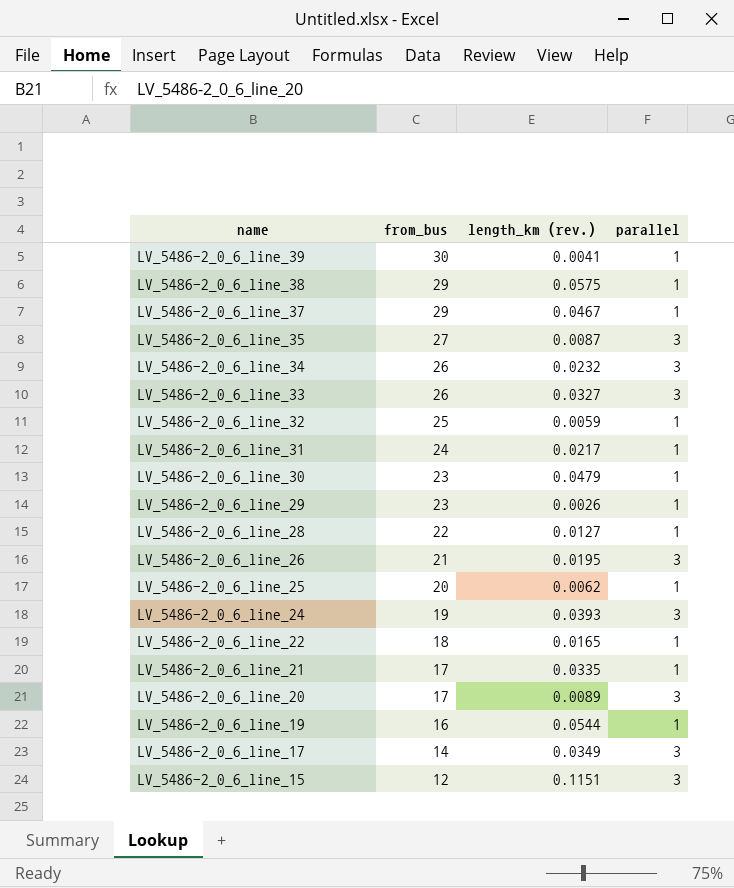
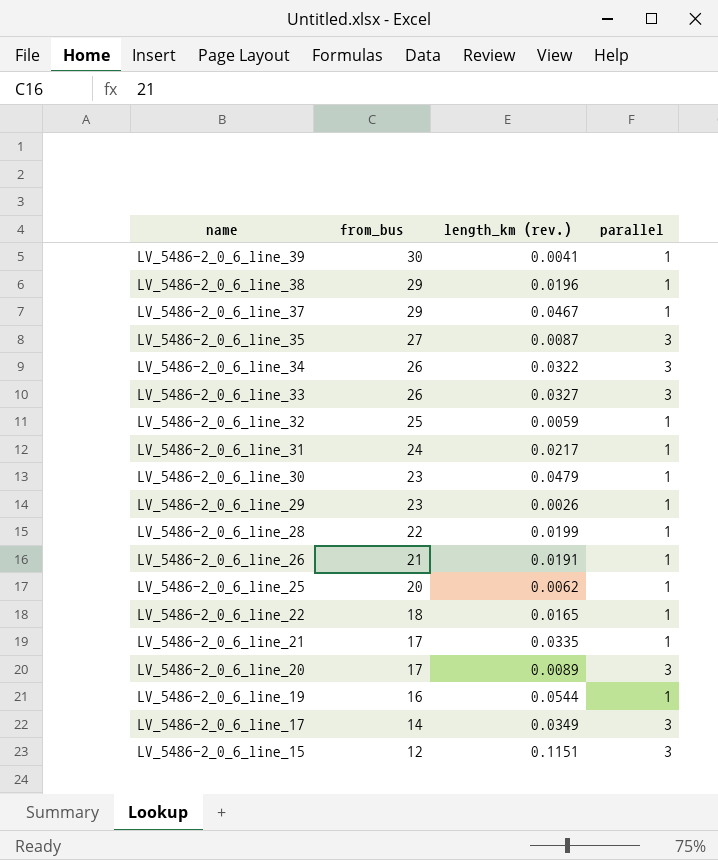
row LV_5486-2_0_6_line_24: 19 | 0.0393 | 3 -> none
LV_5486-2_0_6_line_38 | length_km (rev.): 0.0575 -> 0.0196
LV_5486-2_0_6_line_34 | length_km (rev.): 0.0232 -> 0.0322
LV_5486-2_0_6_line_28 | length_km (rev.): 0.0127 -> 0.0199
LV_5486-2_0_6_line_26 | length_km (rev.): 0.0195 -> 0.0191
LV_5486-2_0_6_line_26 | parallel: 3 -> 1

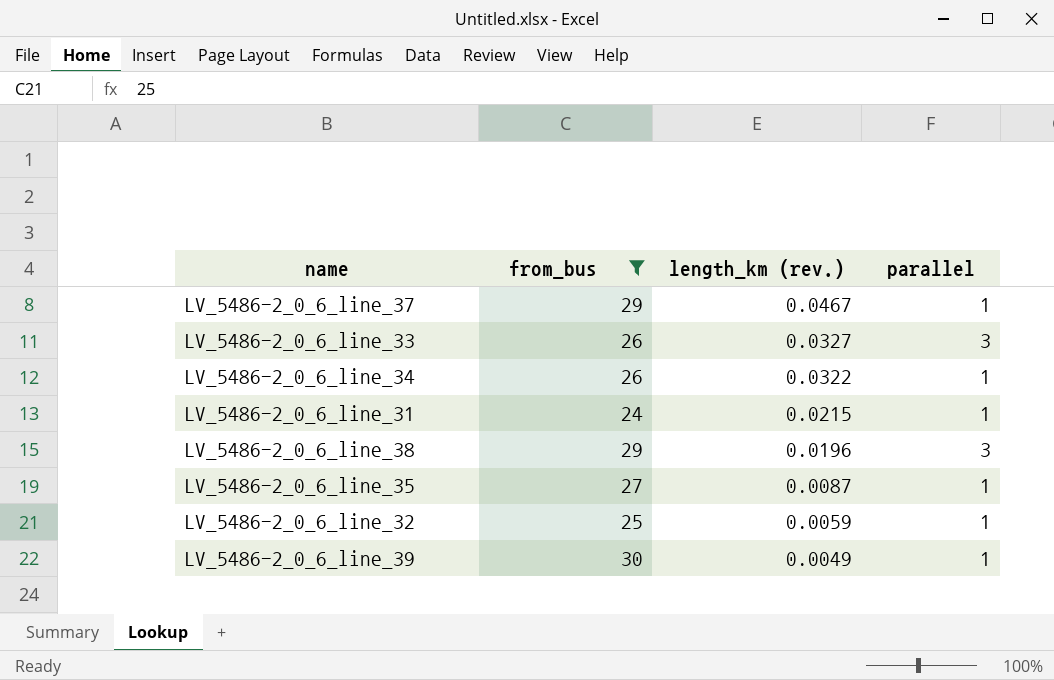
filter: none -> from_bus >= 24
row order: name descending -> length_km (rev.) descending
LV_5486-2_0_6_line_34 | parallel: 3 -> 1
LV_5486-2_0_6_line_31 | length_km (rev.): 0.0217 -> 0.0215
LV_5486-2_0_6_line_38 | parallel: 1 -> 3
LV_5486-2_0_6_line_35 | parallel: 3 -> 1
LV_5486-2_0_6_line_39 | length_km (rev.): 0.0041 -> 0.0049

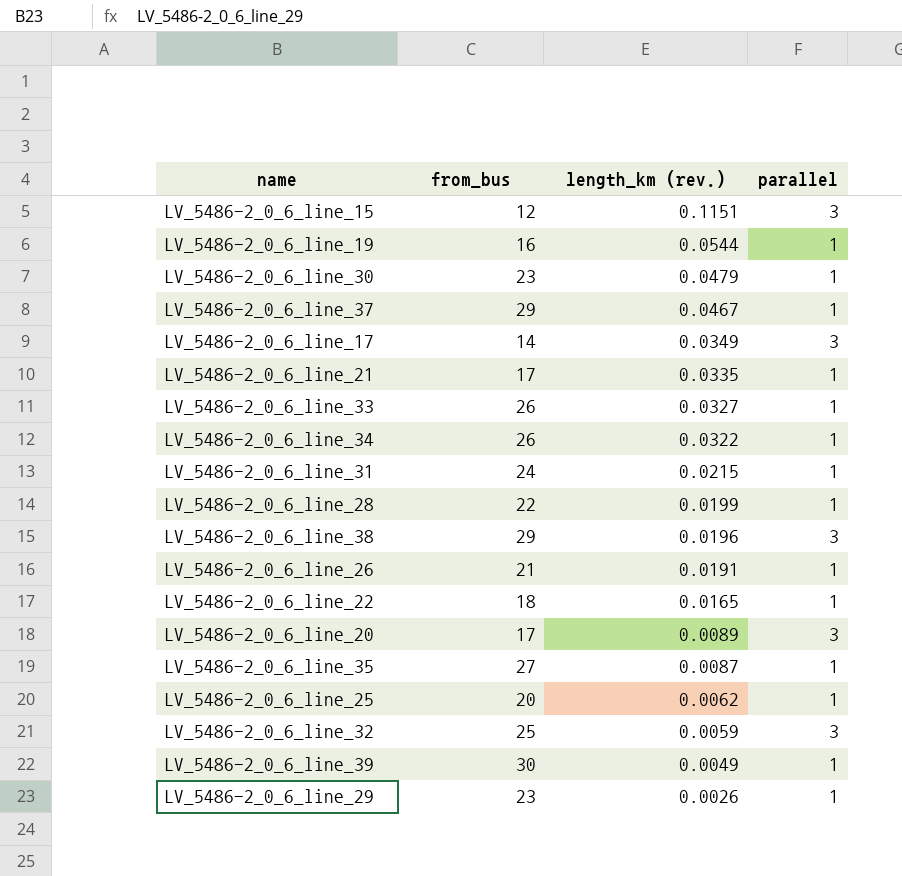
filter: from_bus >= 24 -> none
LV_5486-2_0_6_line_33 | parallel: 3 -> 1
LV_5486-2_0_6_line_32 | parallel: 1 -> 3

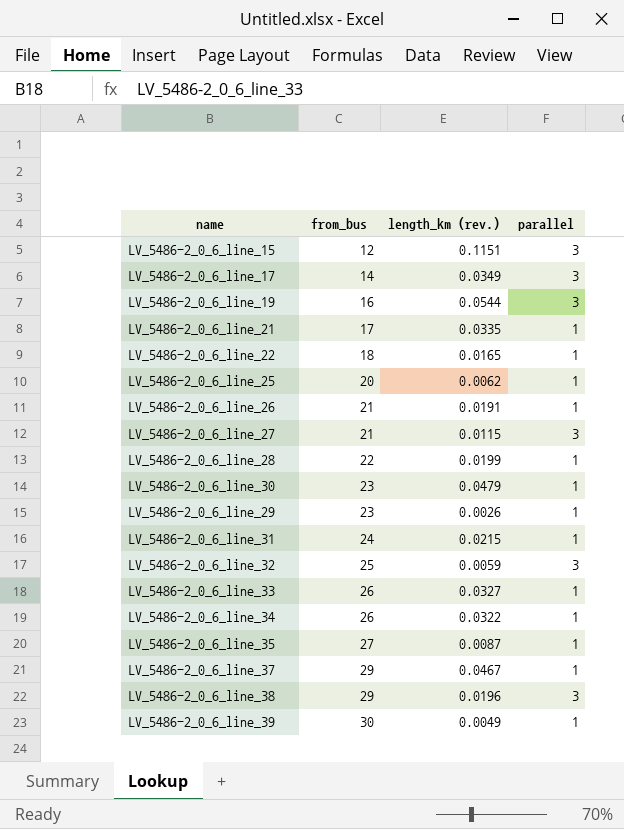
row order: length_km (rev.) descending -> from_bus ascending
row LV_5486-2_0_6_line_20: 17 | 0.0089 | 3 -> none
LV_5486-2_0_6_line_19 | parallel: 1 -> 3
row LV_5486-2_0_6_line_27: none -> 21 | 0.0115 | 3

